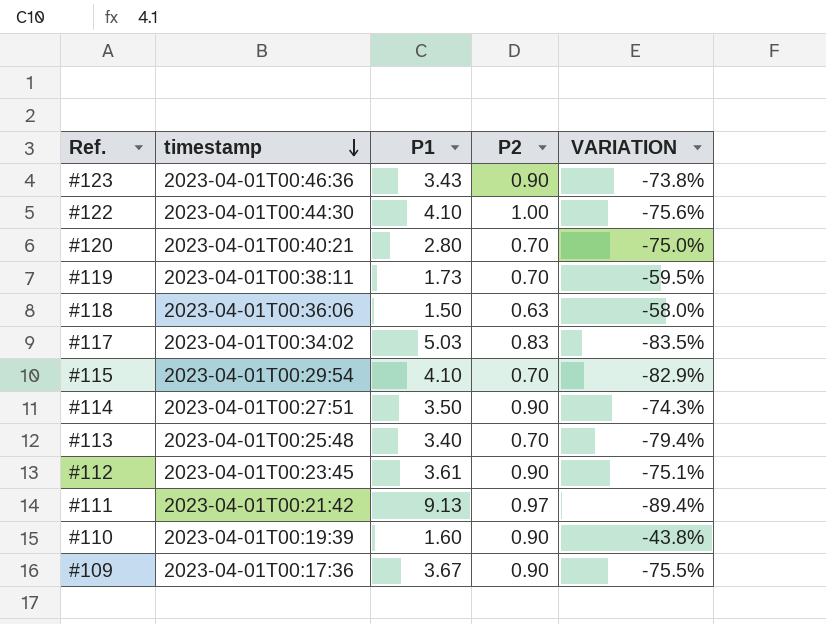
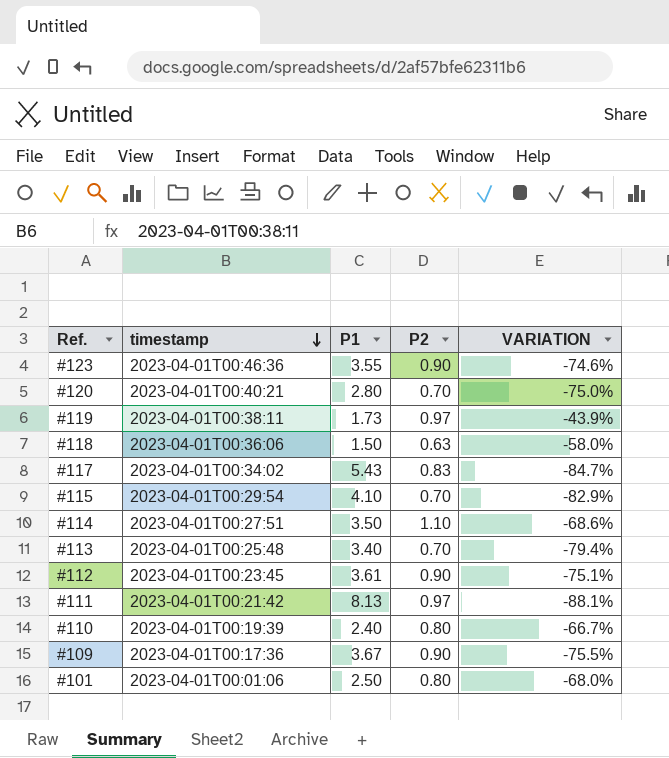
row #122: 2023-04-01T00:44:30 | 4.10 | 1.00 | -75.6% -> none
#123 | P1: 3.43 -> 3.55
#123 | VARIATION: -73.8% -> -74.6%
#119 | P2: 0.70 -> 0.97
#119 | VARIATION: -59.5% -> -43.9%
#117 | P1: 5.03 -> 5.43
#117 | VARIATION: -83.5% -> -84.7%
#114 | P2: 0.90 -> 1.10
#114 | VARIATION: -74.3% -> -68.6%
#111 | P1: 9.13 -> 8.13
#111 | VARIATION: -89.4% -> -88.1%
#110 | P1: 1.60 -> 2.40
#110 | P2: 0.90 -> 0.80
#110 | VARIATION: -43.8% -> -66.7%
row #101: none -> 2023-04-01T00:01:06 | 2.50 | 0.80 | -68.0%

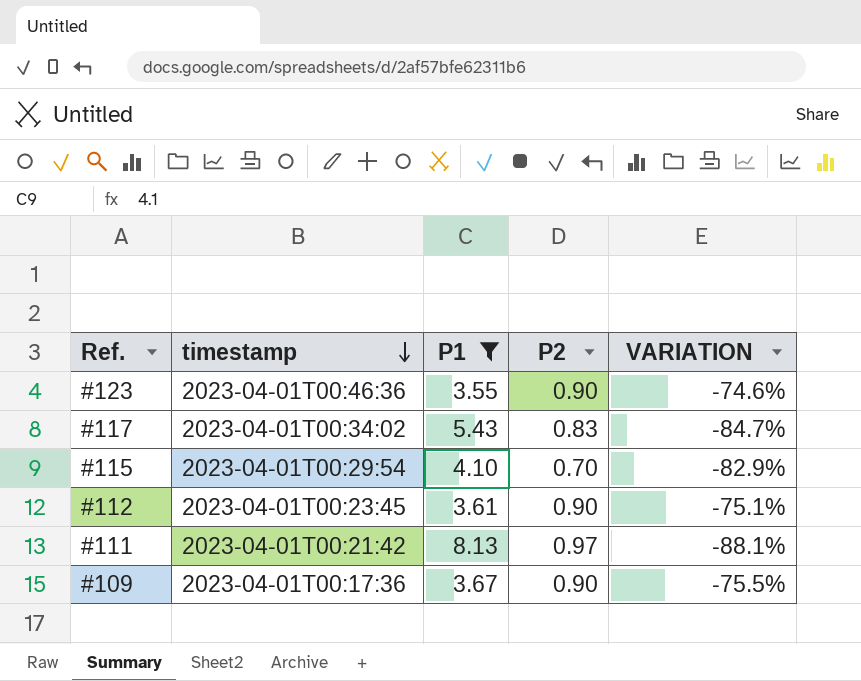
filter: none -> P1 >= 3.55

